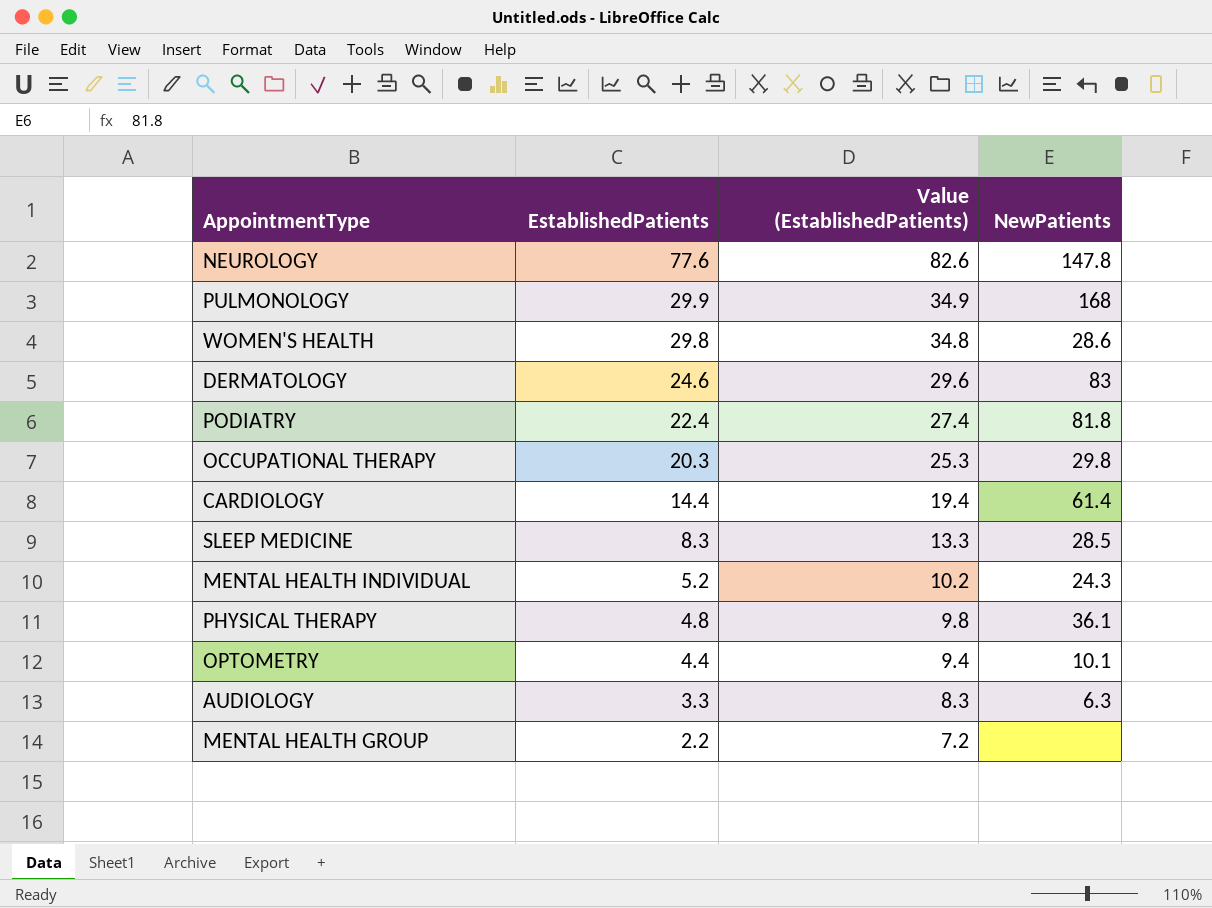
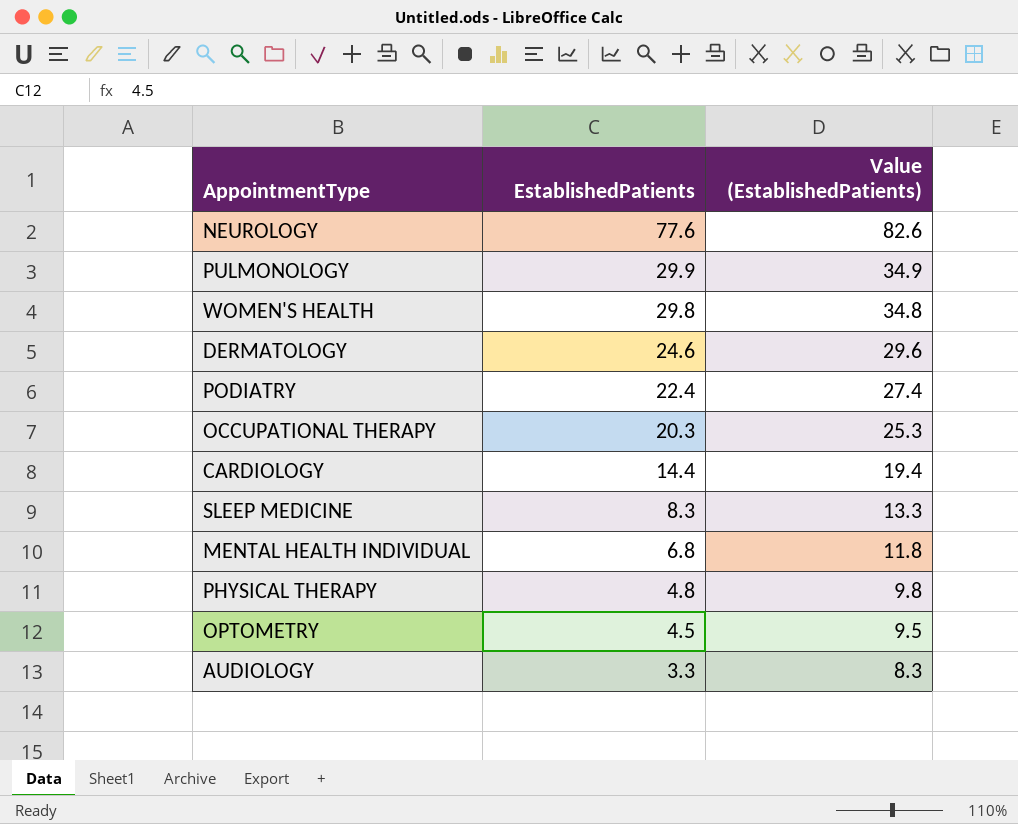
column NewPatients | position: 4 -> none
row MENTAL HEALTH GROUP: 2.2 | 7.2 | none -> none
MENTAL HEALTH INDIVIDUAL | EstablishedPatients: 5.2 -> 6.8
MENTAL HEALTH INDIVIDUAL | Value (EstablishedPatients): 10.2 -> 11.8
OPTOMETRY | EstablishedPatients: 4.4 -> 4.5
OPTOMETRY | Value (EstablishedPatients): 9.4 -> 9.5

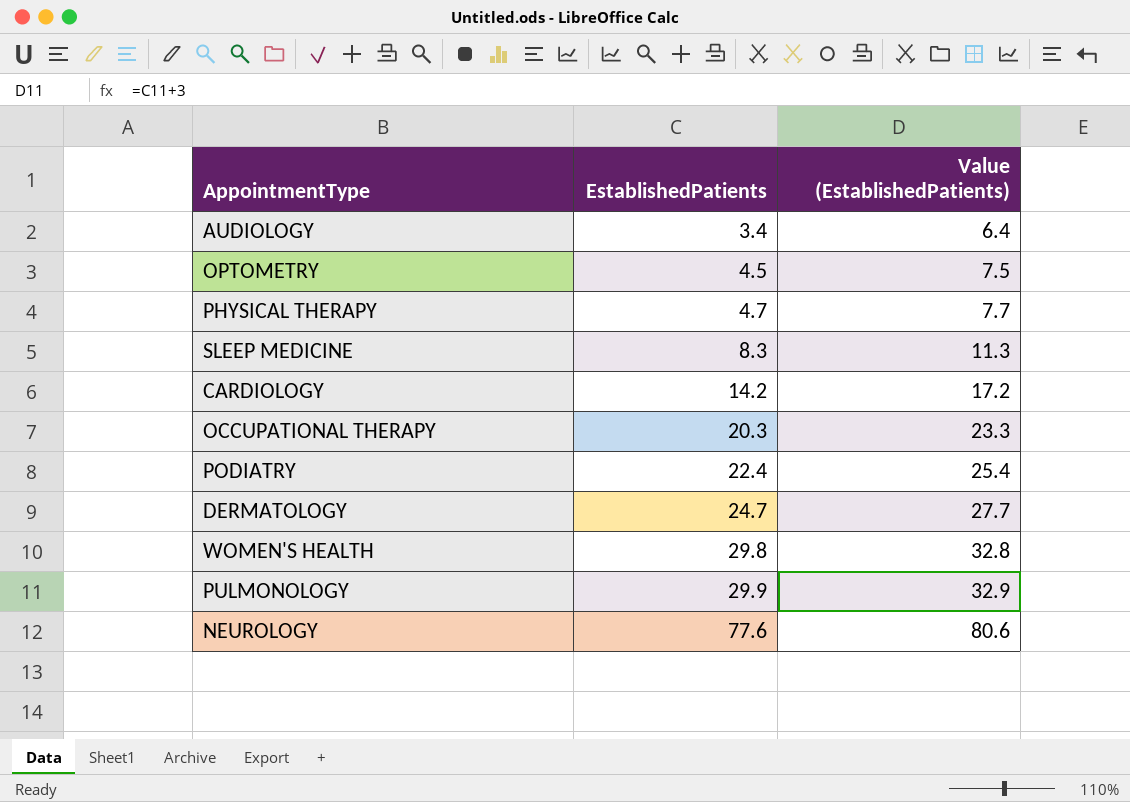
row order: EstablishedPatients descending -> EstablishedPatients ascending
column Value (EstablishedPatients) | formula: [EstablishedPatients] + 5 -> [EstablishedPatients] + 3
row MENTAL HEALTH INDIVIDUAL: 6.8 | 11.8 -> none
AUDIOLOGY | EstablishedPatients: 3.3 -> 3.4
PHYSICAL THERAPY | EstablishedPatients: 4.8 -> 4.7
CARDIOLOGY | EstablishedPatients: 14.4 -> 14.2
DERMATOLOGY | EstablishedPatients: 24.6 -> 24.7

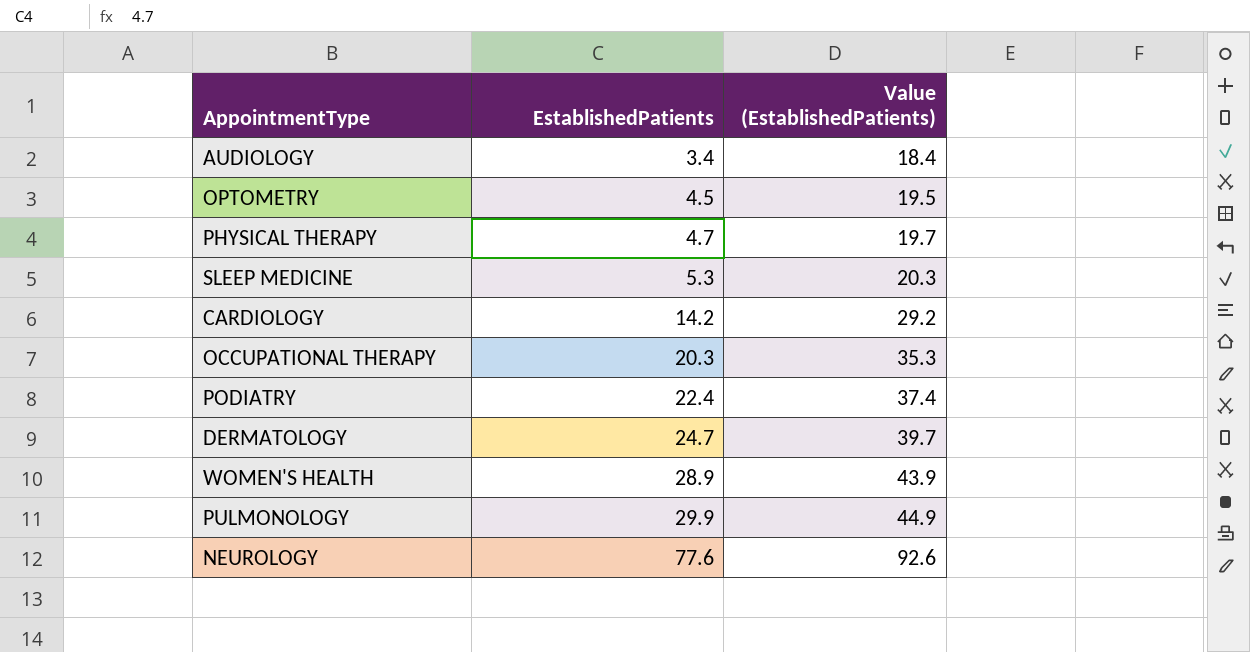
column Value (EstablishedPatients) | formula: [EstablishedPatients] + 3 -> [EstablishedPatients] + 15
SLEEP MEDICINE | EstablishedPatients: 8.3 -> 5.3
WOMEN'S HEALTH | EstablishedPatients: 29.8 -> 28.9

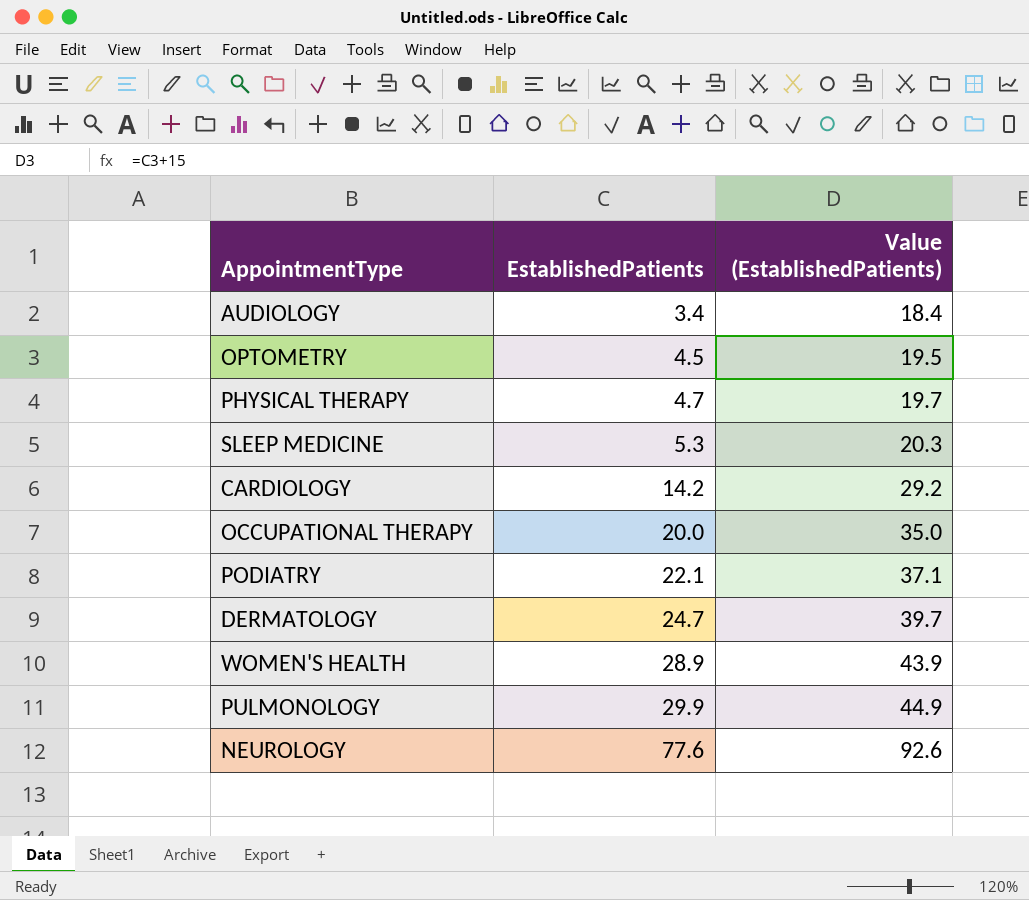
OCCUPATIONAL THERAPY | EstablishedPatients: 20.3 -> 20.0
OCCUPATIONAL THERAPY | Value (EstablishedPatients): 35.3 -> 35.0
PODIATRY | EstablishedPatients: 22.4 -> 22.1
PODIATRY | Value (EstablishedPatients): 37.4 -> 37.1

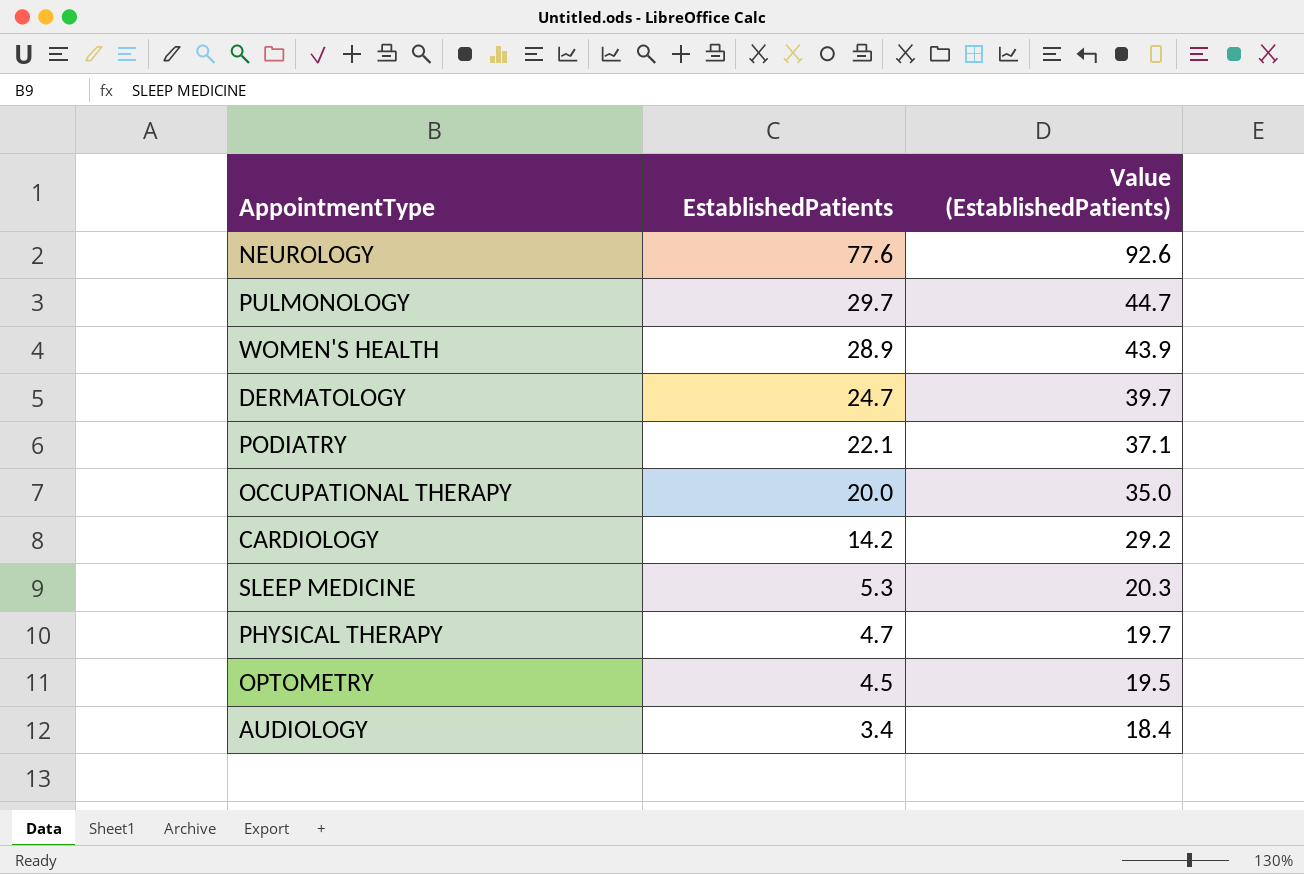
row order: EstablishedPatients ascending -> EstablishedPatients descending
PULMONOLOGY | EstablishedPatients: 29.9 -> 29.7
PULMONOLOGY | Value (EstablishedPatients): 44.9 -> 44.7

